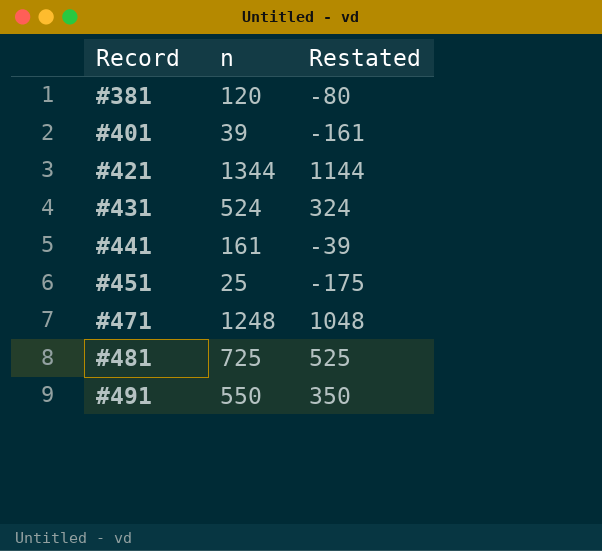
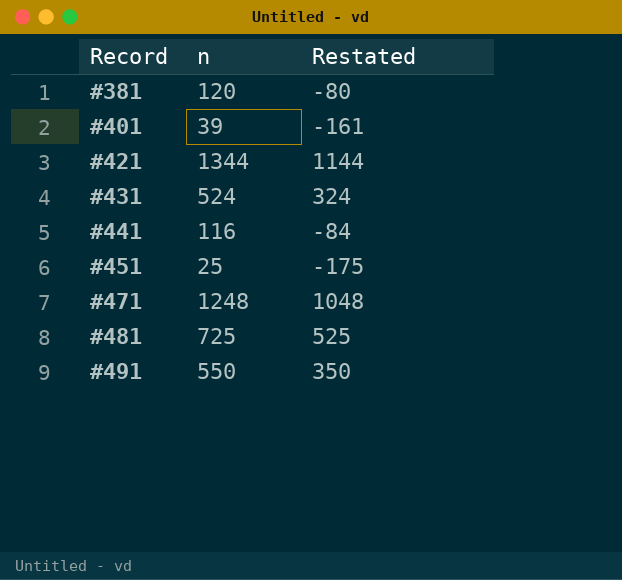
#441 | n: 161 -> 116
#441 | Restated: -39 -> -84

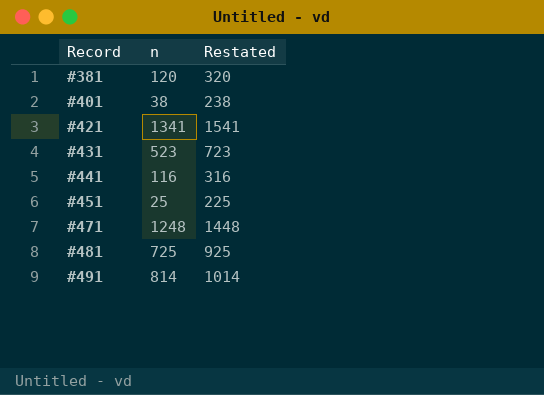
column Restated | formula: [n] - 200 -> [n] + 200
#401 | n: 39 -> 38
#421 | n: 1344 -> 1341
#431 | n: 524 -> 523
#491 | n: 550 -> 814

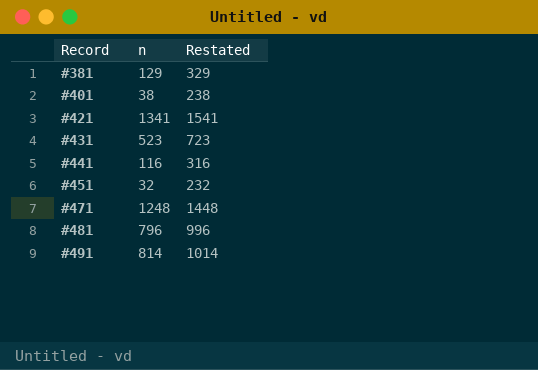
#381 | n: 120 -> 129
#381 | Restated: 320 -> 329
#451 | n: 25 -> 32
#451 | Restated: 225 -> 232
#481 | n: 725 -> 796
#481 | Restated: 925 -> 996

